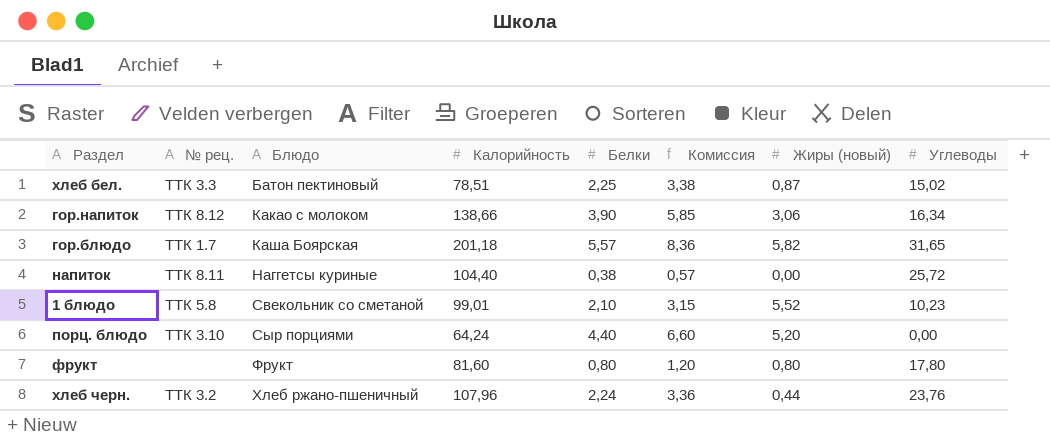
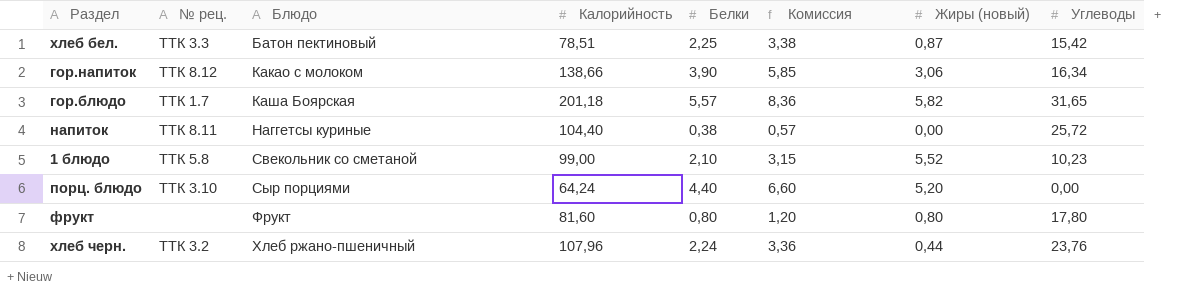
хлеб бел. | Углеводы: 15,02 -> 15,42
1 блюдо | Калорийность: 99,01 -> 99,00

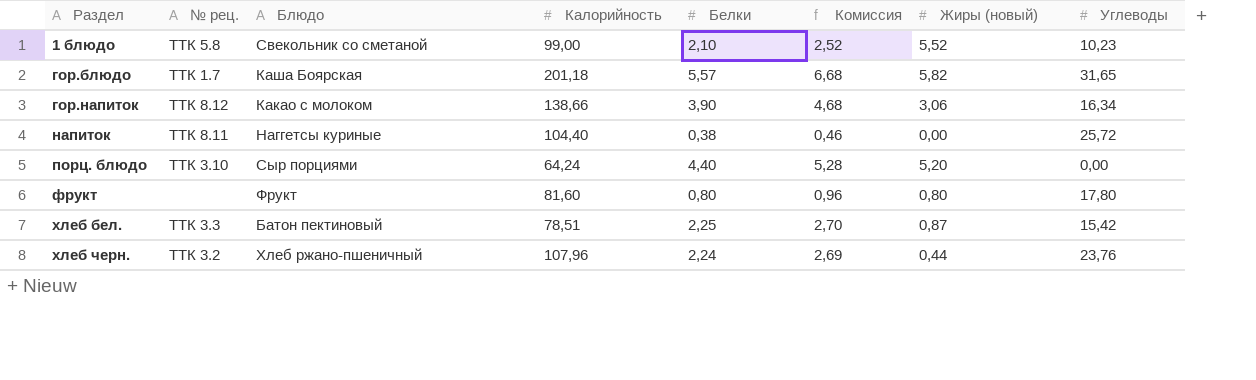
row order: Блюдо ascending -> Раздел ascending
column Комиссия | formula: [Белки] * 1,5 -> [Белки] * 1,2

